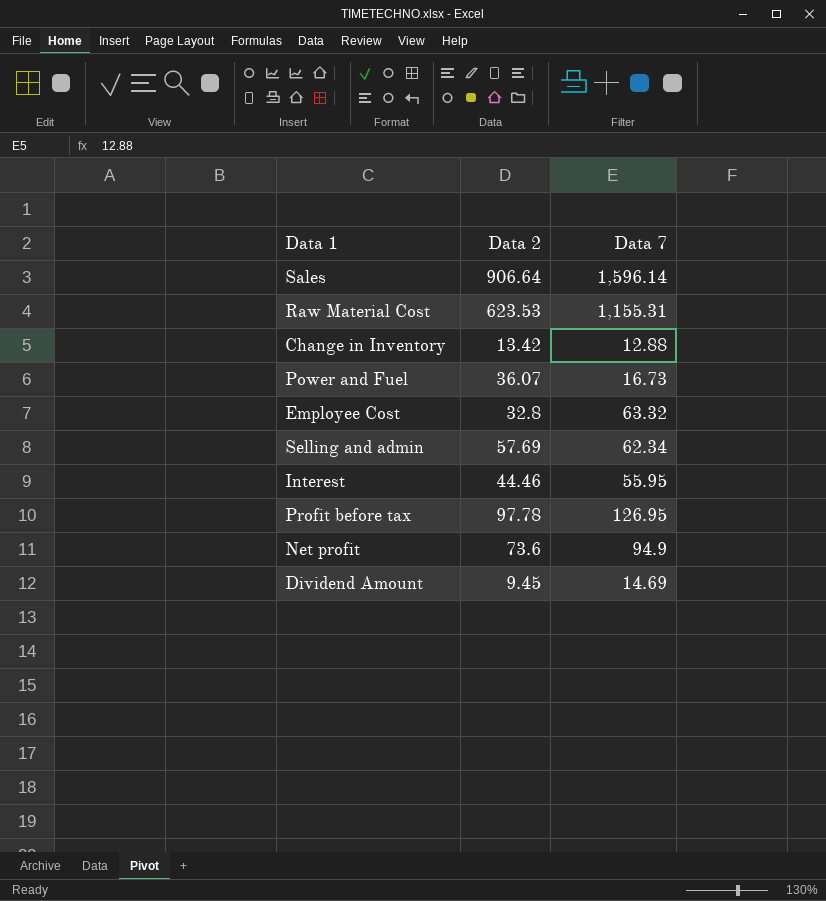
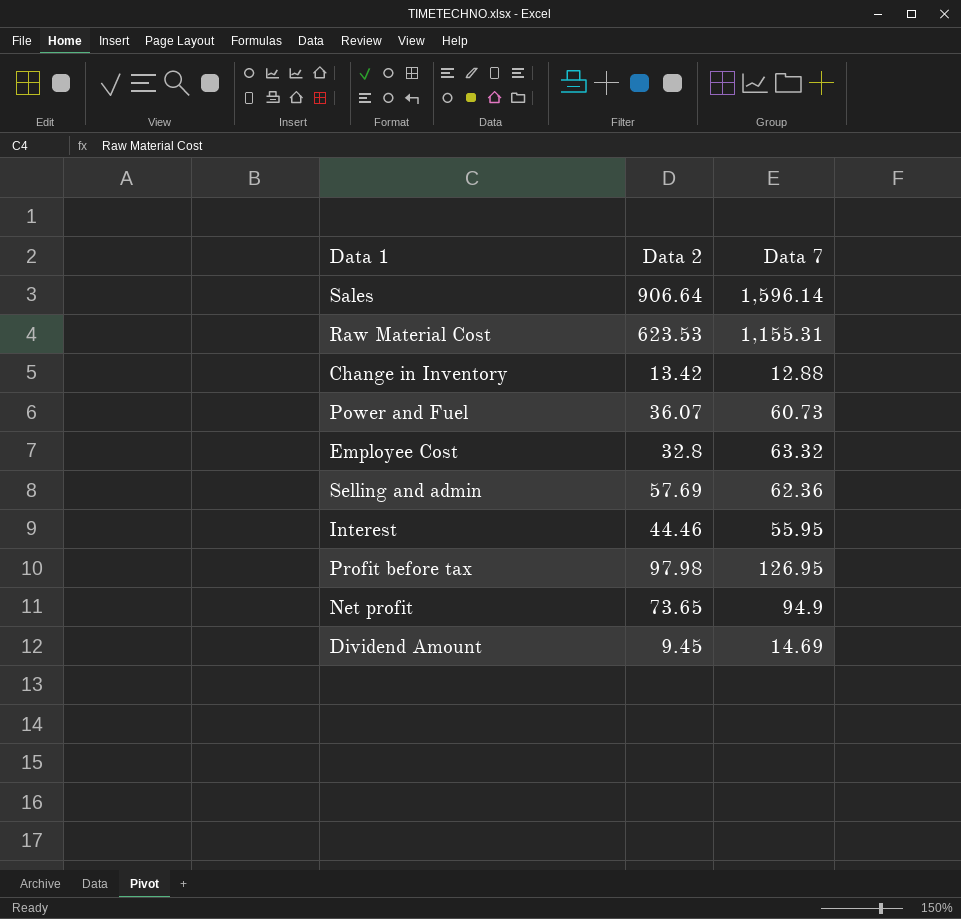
Power and Fuel | Data 7: 16.73 -> 60.73
Selling and admin | Data 7: 62.34 -> 62.36
Profit before tax | Data 2: 97.78 -> 97.98
Net profit | Data 2: 73.6 -> 73.65

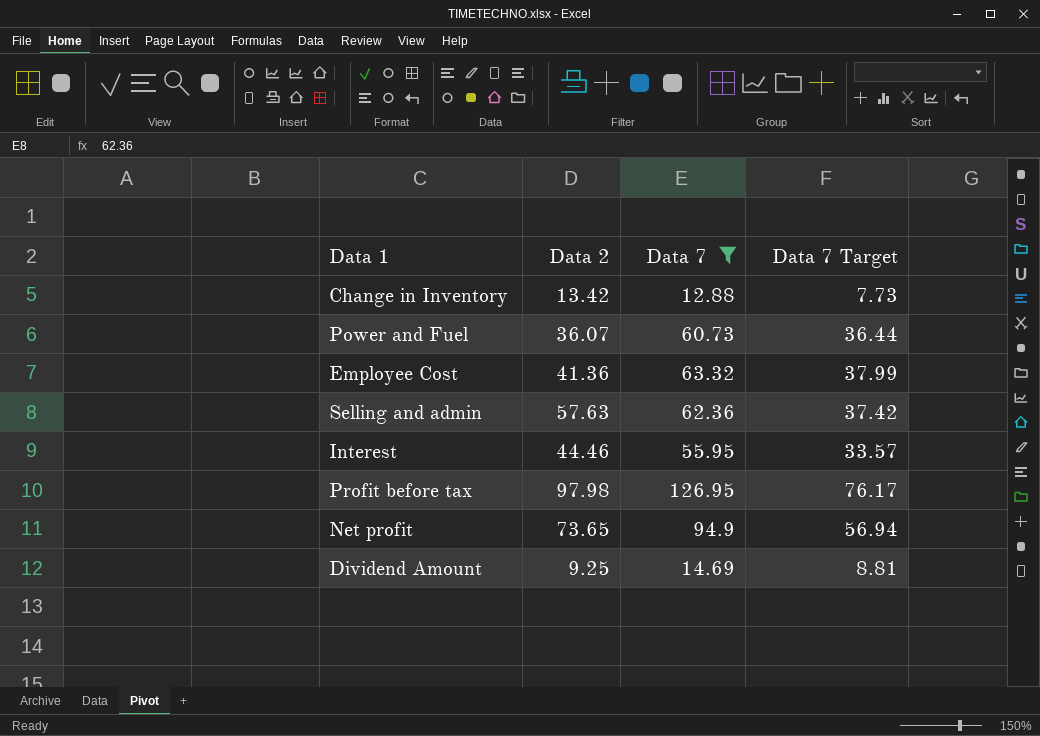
filter: none -> Data 7 <= 126.95
column Data 7 Target | formula: none -> [Data 7] * 0.6
Employee Cost | Data 2: 32.8 -> 41.36
Selling and admin | Data 2: 57.69 -> 57.63
Dividend Amount | Data 2: 9.45 -> 9.25

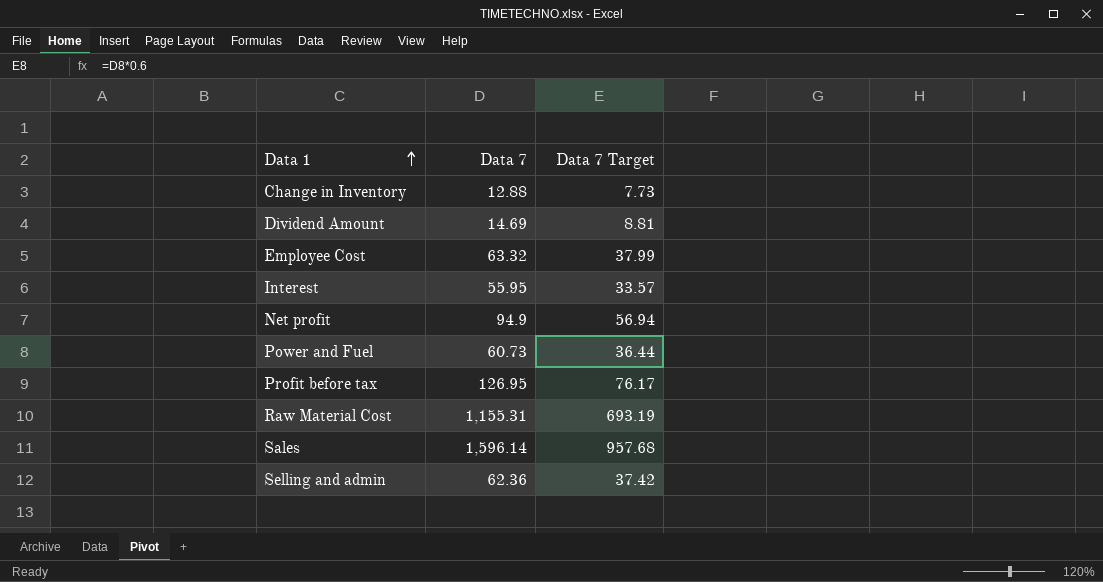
filter: Data 7 <= 126.95 -> none
row order: none -> Data 1 ascending
column Data 2 | position: 2 -> none

